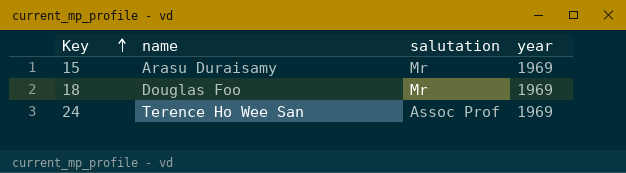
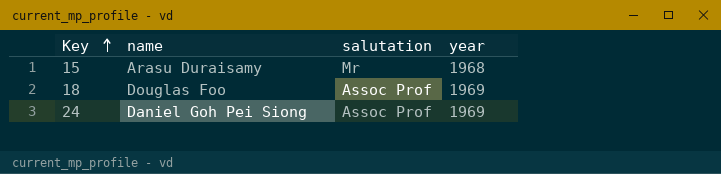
15 | year: 1969 -> 1968
18 | salutation: Mr -> Assoc Prof
24 | name: Terence Ho Wee San -> Daniel Goh Pei Siong

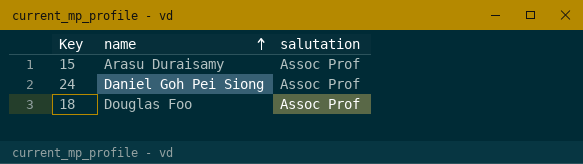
row order: Key ascending -> name ascending
column year | position: 4 -> none
15 | salutation: Mr -> Assoc Prof

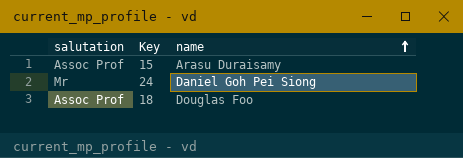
column salutation | position: 3 -> 1
24 | salutation: Assoc Prof -> Mr

